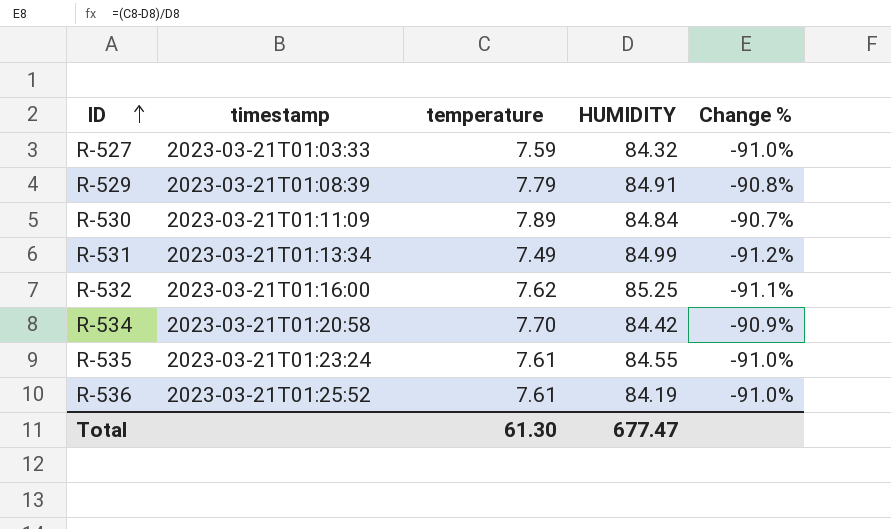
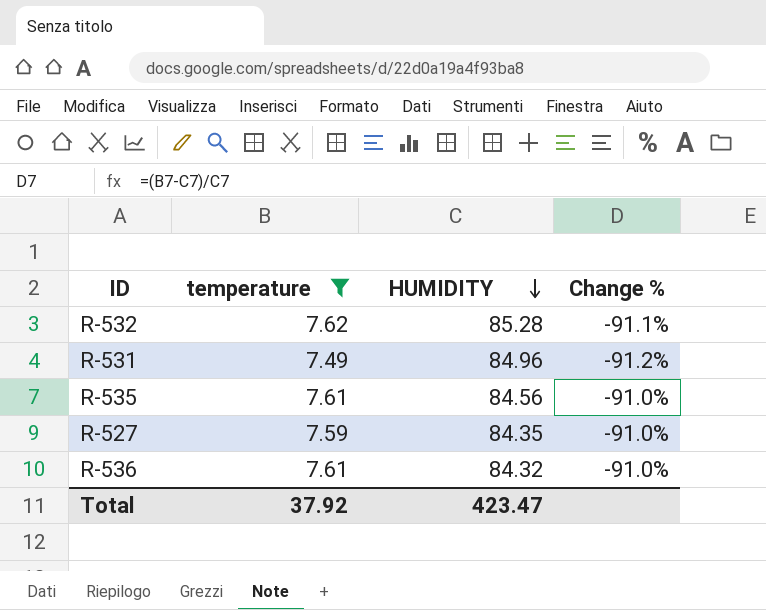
filter: none -> temperature <= 7.62
row order: ID ascending -> HUMIDITY descending
column timestamp | position: 2 -> none
R-532 | HUMIDITY: 85.25 -> 85.28
R-531 | HUMIDITY: 84.99 -> 84.96
R-535 | HUMIDITY: 84.55 -> 84.56
R-527 | HUMIDITY: 84.32 -> 84.35
R-536 | HUMIDITY: 84.19 -> 84.32
Total | temperature: 61.30 -> 37.92
Total | HUMIDITY: 677.47 -> 423.47

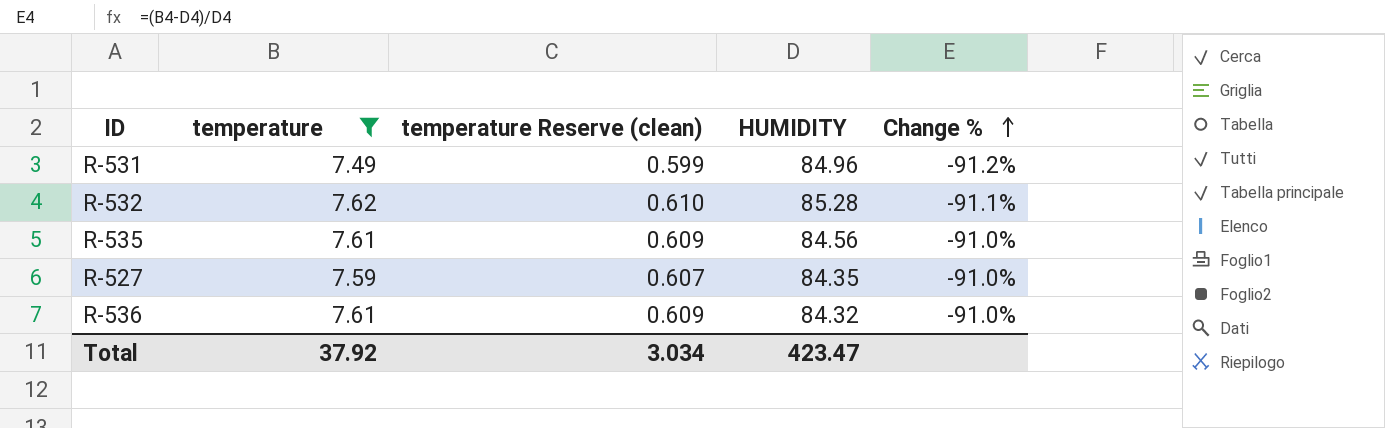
row order: HUMIDITY descending -> Change % ascending
column temperature Reserve (clean) | formula: none -> [temperature] * 0.08

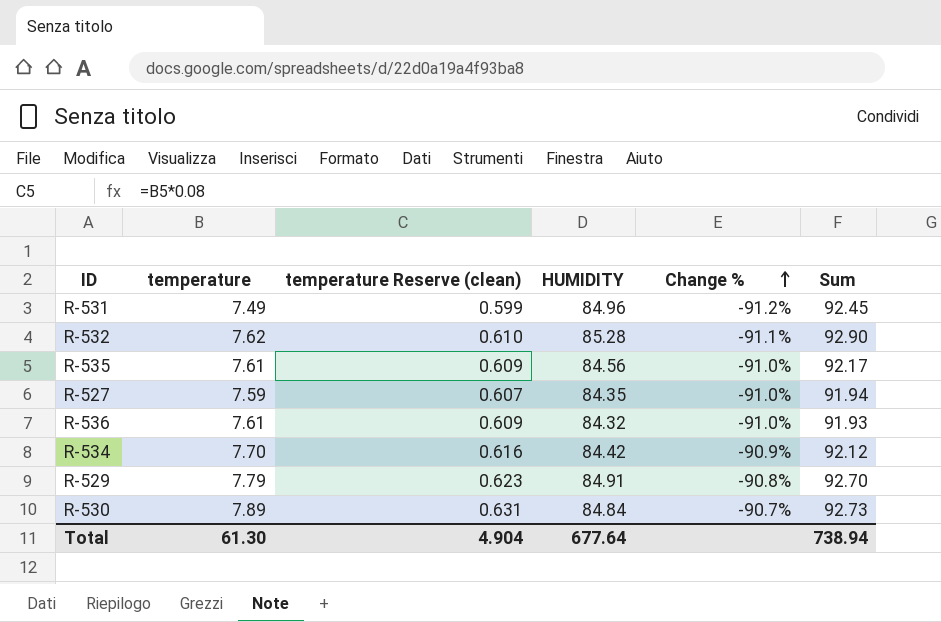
filter: temperature <= 7.62 -> none
column Sum | formula: none -> [temperature] + [HUMIDITY]
Total | temperature: 37.92 -> 61.30
Total | temperature Reserve (clean): 3.034 -> 4.904
Total | HUMIDITY: 423.47 -> 677.64

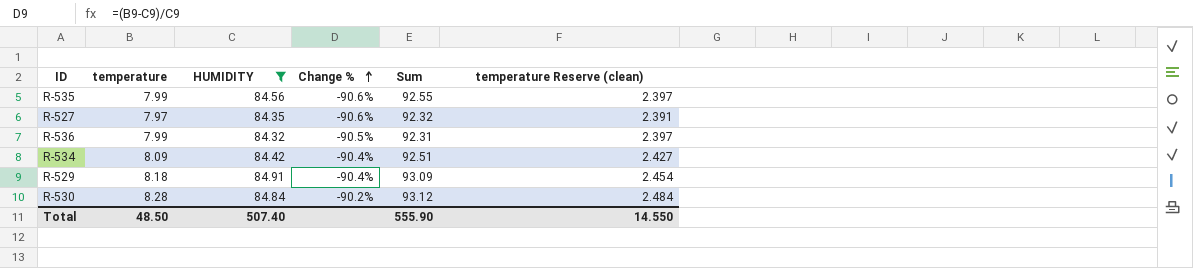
filter: none -> HUMIDITY <= 84.91
column temperature Reserve (clean) | formula: [temperature] * 0.08 -> [temperature] * 0.3
column temperature Reserve (clean) | position: 3 -> 6
R-535 | temperature: 7.61 -> 7.99
R-535 | Change %: -91.0% -> -90.6%
R-535 | Sum: 92.17 -> 92.55
R-527 | temperature: 7.59 -> 7.97
R-527 | Change %: -91.0% -> -90.6%
R-527 | Sum: 91.94 -> 92.32
R-536 | temperature: 7.61 -> 7.99
R-536 | Change %: -91.0% -> -90.5%
R-536 | Sum: 91.93 -> 92.31
R-534 | temperature: 7.70 -> 8.09
R-534 | Change %: -90.9% -> -90.4%
R-534 | Sum: 92.12 -> 92.51
R-529 | temperature: 7.79 -> 8.18
R-529 | Change %: -90.8% -> -90.4%
R-529 | Sum: 92.70 -> 93.09
R-530 | temperature: 7.89 -> 8.28
R-530 | Change %: -90.7% -> -90.2%
R-530 | Sum: 92.73 -> 93.12
Total | temperature: 61.30 -> 48.50
Total | HUMIDITY: 677.64 -> 507.40
Total | Sum: 738.94 -> 555.90
Total | temperature Reserve (clean): 4.904 -> 14.550

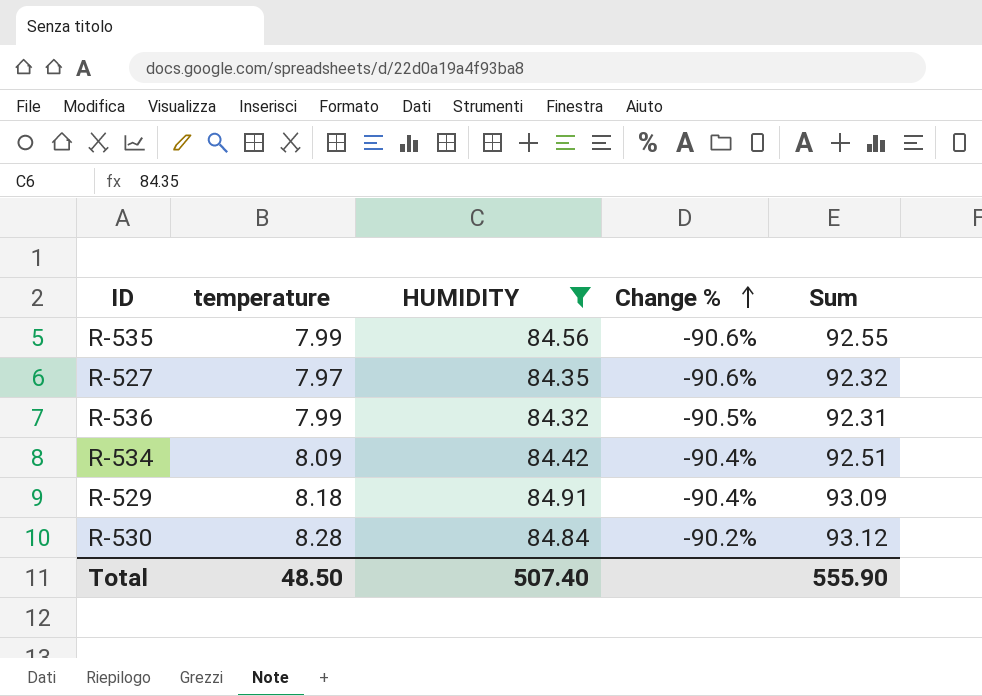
column temperature Reserve (clean) | formula: [temperature] * 0.3 -> none

